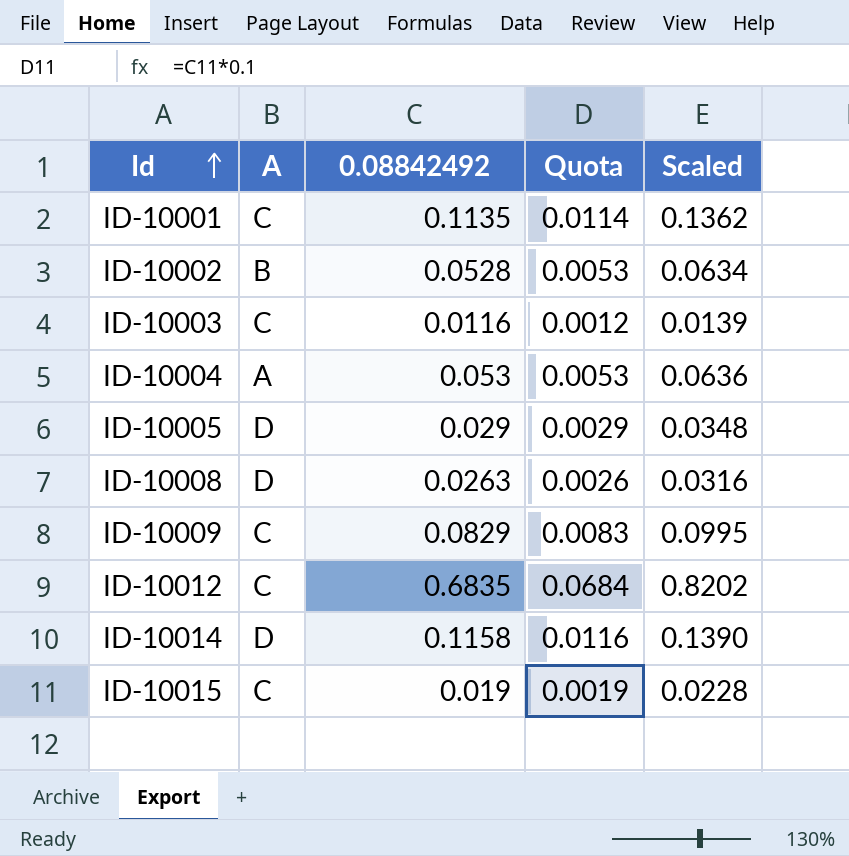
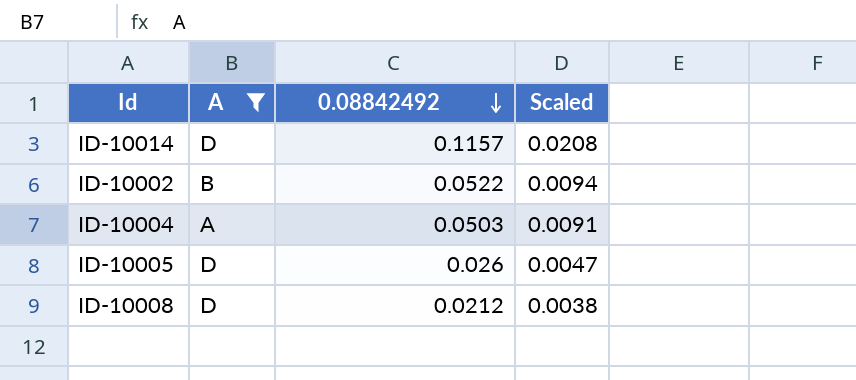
filter: none -> A != C
row order: Id ascending -> 0.08842492 descending
column Quota | formula: [0.08842492] * 0.1 -> none
column Scaled | formula: [0.08842492] * 1.2 -> [0.08842492] * 0.18
ID-10014 | 0.08842492: 0.1158 -> 0.1157
ID-10002 | 0.08842492: 0.0528 -> 0.0522
ID-10004 | 0.08842492: 0.053 -> 0.0503
ID-10005 | 0.08842492: 0.029 -> 0.026
ID-10008 | 0.08842492: 0.0263 -> 0.0212

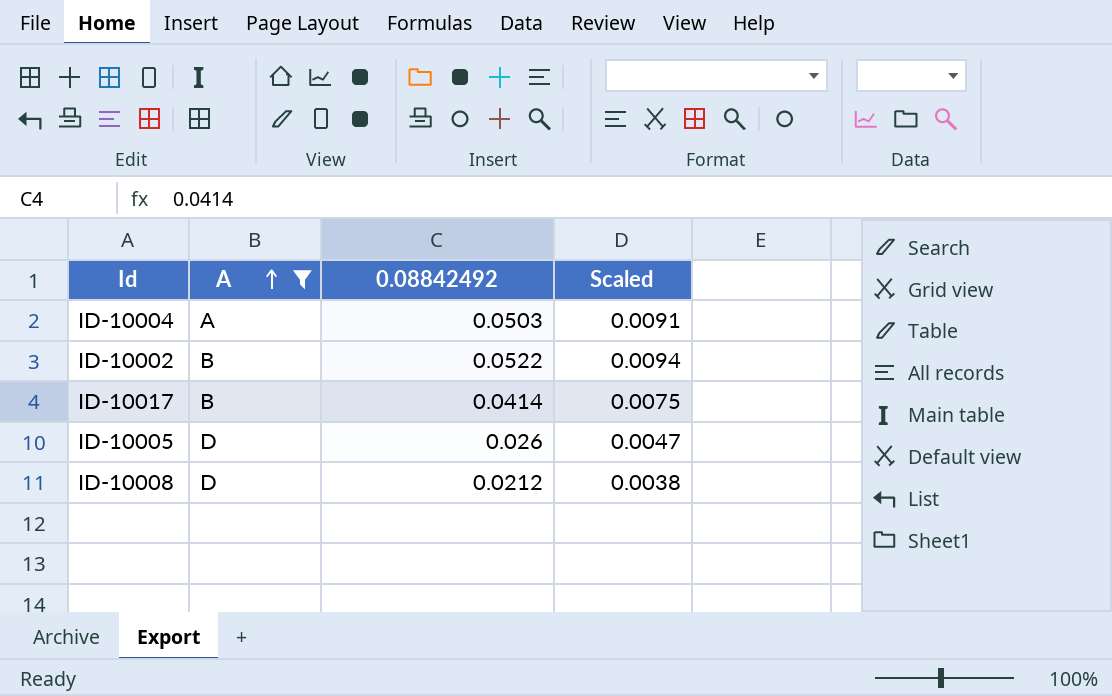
row order: 0.08842492 descending -> A ascending
row ID-10014: D | 0.1157 | 0.0208 -> none
row ID-10017: none -> B | 0.0414 | 0.0075

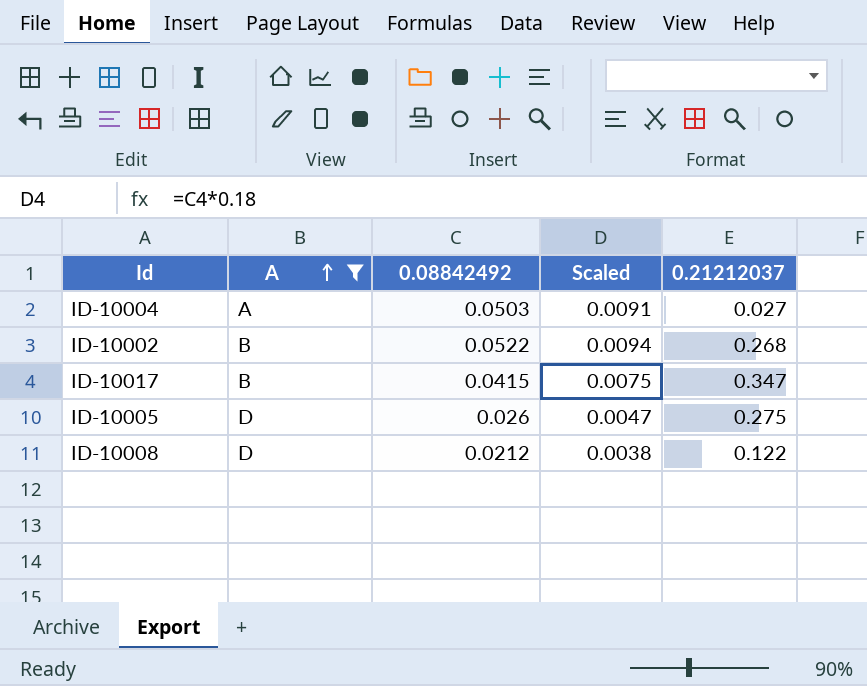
column 0.21212037 | position: none -> 5
ID-10017 | 0.08842492: 0.0414 -> 0.0415

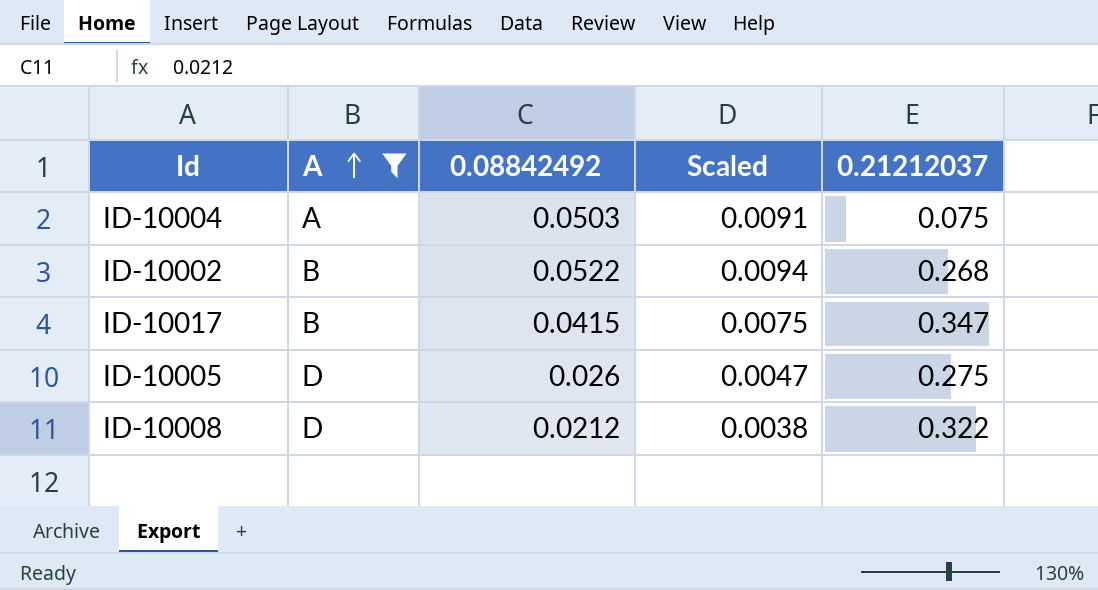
ID-10004 | 0.21212037: 0.027 -> 0.075
ID-10008 | 0.21212037: 0.122 -> 0.322

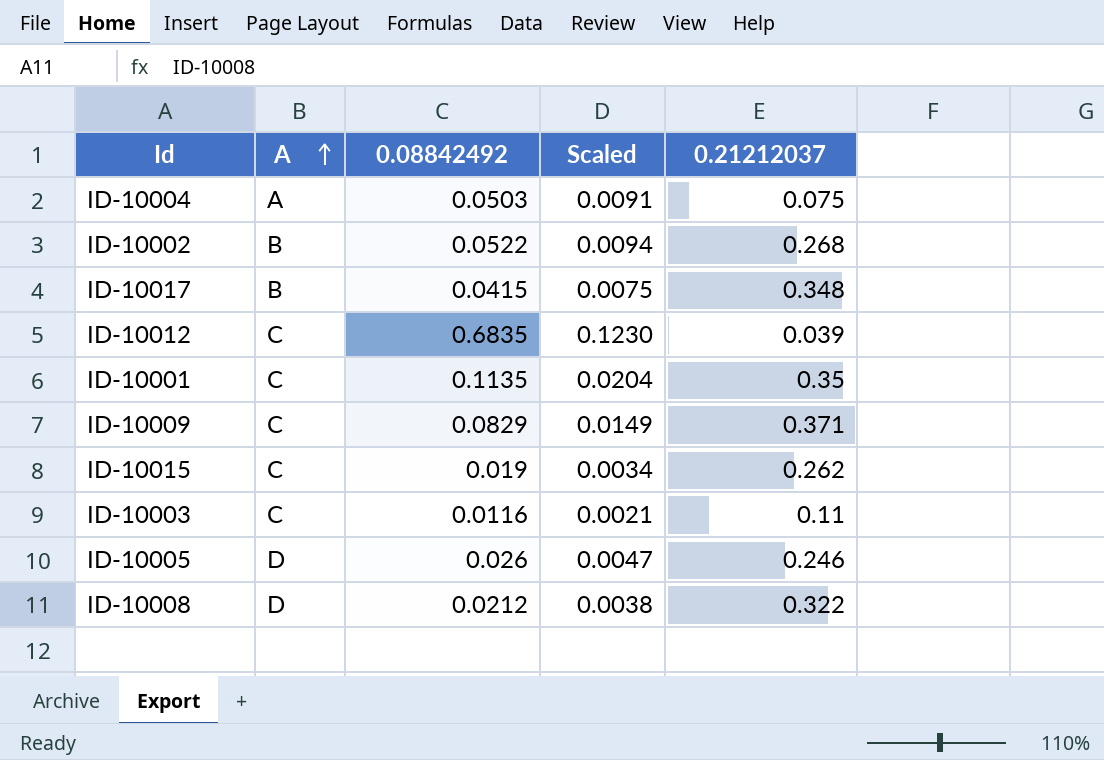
filter: A != C -> none
ID-10017 | 0.21212037: 0.347 -> 0.348
ID-10005 | 0.21212037: 0.275 -> 0.246

